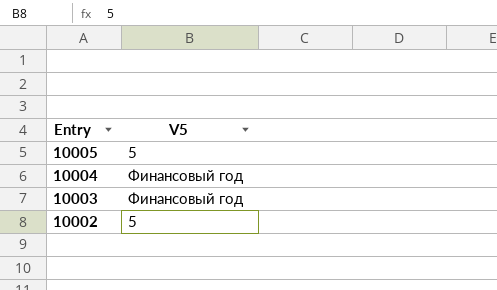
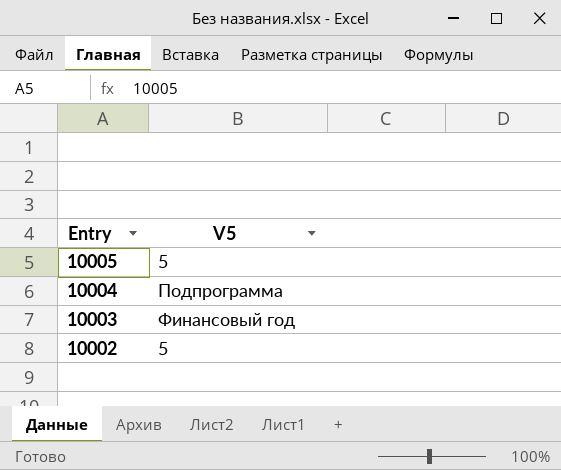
10004 | V5: Финансовый год -> Подпрограмма

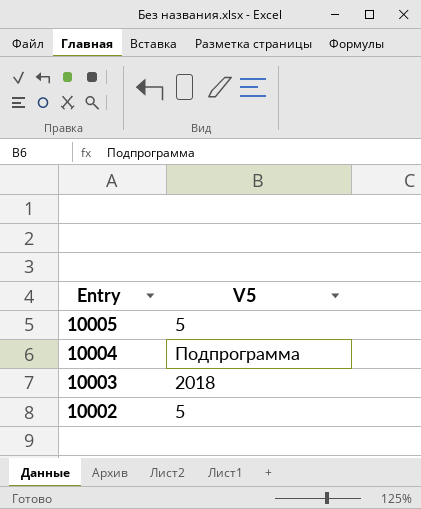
10003 | V5: Финансовый год -> 2018

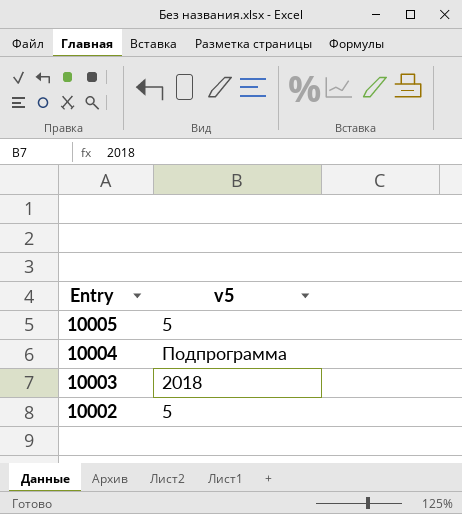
column name: V5 -> v5

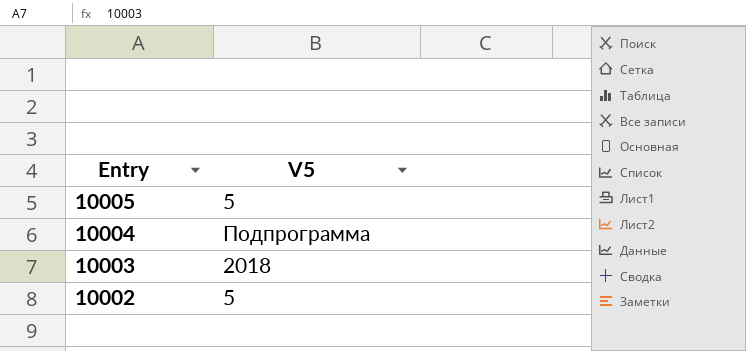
column name: v5 -> V5

